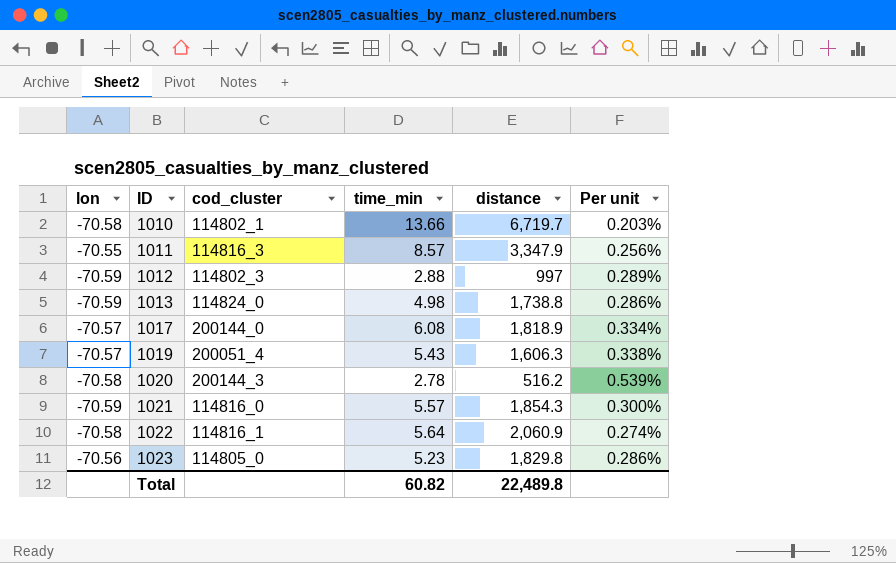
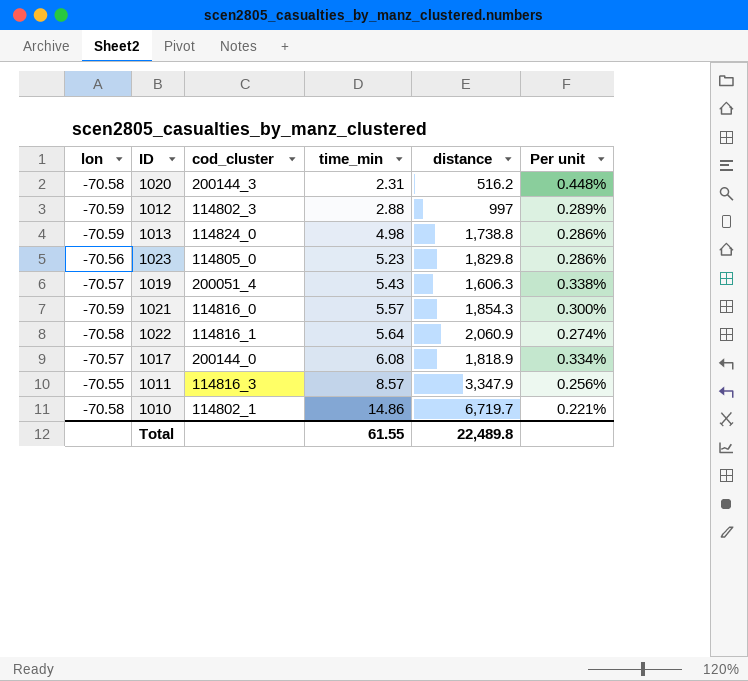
row order: ID ascending -> time_min ascending
1020 | time_min: 2.78 -> 2.31
1020 | Per unit: 0.539% -> 0.448%
1010 | time_min: 13.66 -> 14.86
1010 | Per unit: 0.203% -> 0.221%
Total | time_min: 60.82 -> 61.55

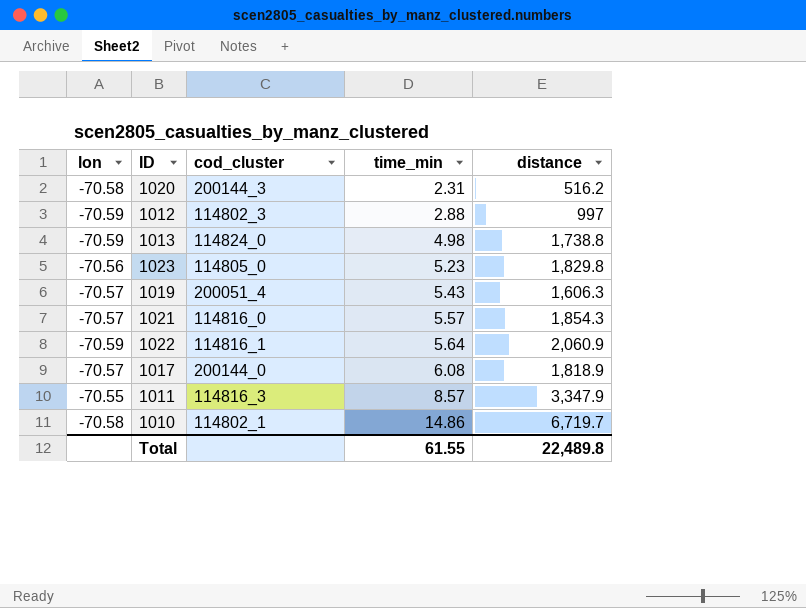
column Per unit | formula: [time_min] / [distance] -> none
1021 | lon: -70.59 -> -70.57
1022 | lon: -70.58 -> -70.59

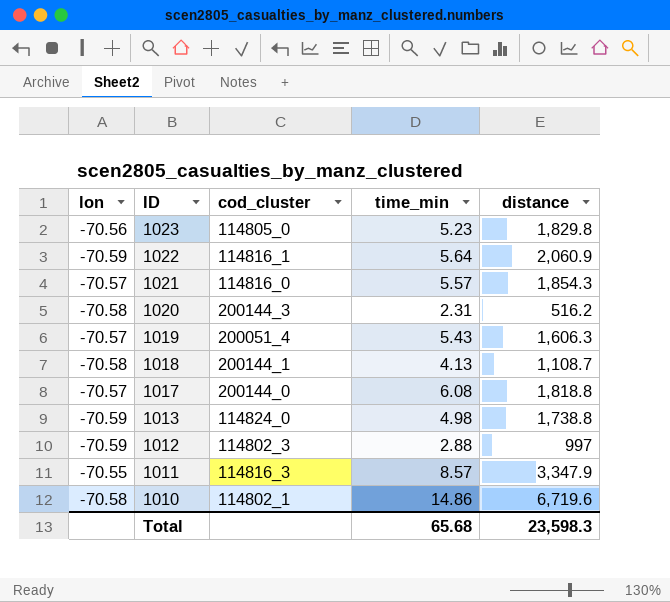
row order: time_min ascending -> ID descending
row 1018: none -> -70.58 | 200144_1 | 4.13 | 1,108.7
1017 | distance: 1,818.9 -> 1,818.8
1010 | distance: 6,719.7 -> 6,719.6
Total | time_min: 61.55 -> 65.68
Total | distance: 22,489.8 -> 23,598.3

